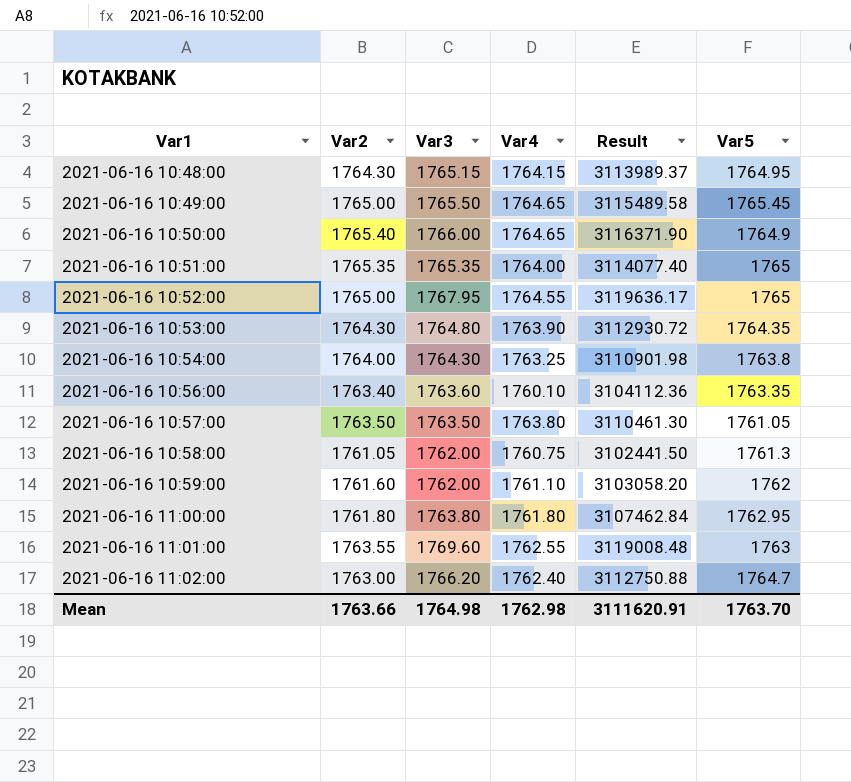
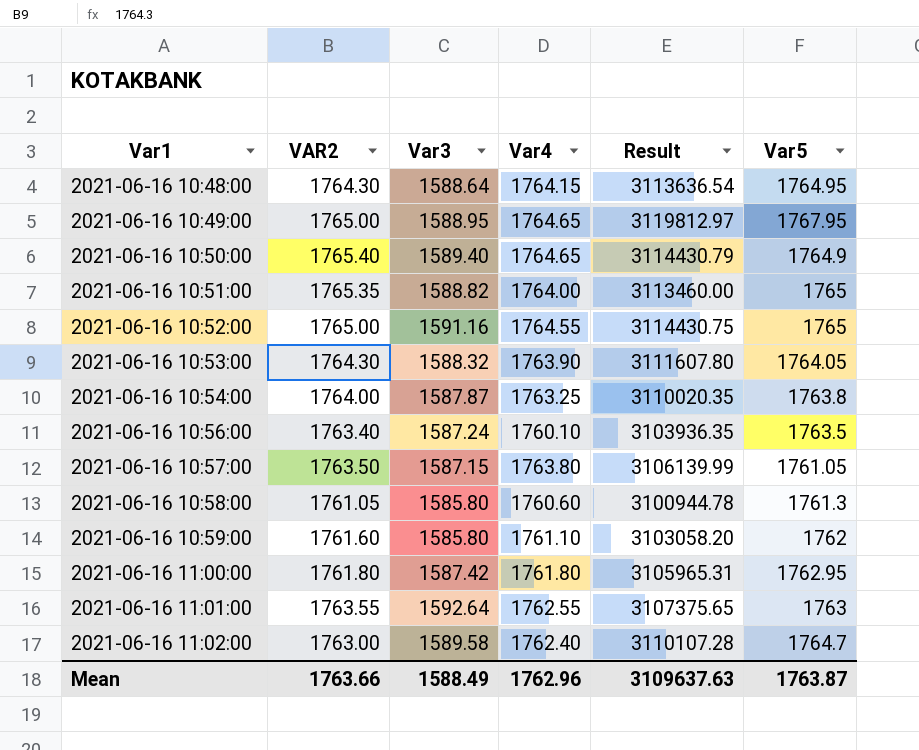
column name: Var2 -> VAR2
column Result | formula: [Var3] * [Var4] -> [Var4] * [Var5]
2021-06-16 10:48:00 | Var3: 1765.15 -> 1588.64
2021-06-16 10:49:00 | Var3: 1765.50 -> 1588.95
2021-06-16 10:49:00 | Var5: 1765.45 -> 1767.95
2021-06-16 10:50:00 | Var3: 1766.00 -> 1589.40
2021-06-16 10:51:00 | Var3: 1765.35 -> 1588.82
2021-06-16 10:52:00 | Var3: 1767.95 -> 1591.16
2021-06-16 10:53:00 | Var3: 1764.80 -> 1588.32
2021-06-16 10:53:00 | Var5: 1764.35 -> 1764.05
2021-06-16 10:54:00 | Var3: 1764.30 -> 1587.87
2021-06-16 10:56:00 | Var3: 1763.60 -> 1587.24
2021-06-16 10:56:00 | Var5: 1763.35 -> 1763.5
2021-06-16 10:57:00 | Var3: 1763.50 -> 1587.15
2021-06-16 10:58:00 | Var3: 1762.00 -> 1585.80
2021-06-16 10:58:00 | Var4: 1760.75 -> 1760.60
2021-06-16 10:59:00 | Var3: 1762.00 -> 1585.80
2021-06-16 11:00:00 | Var3: 1763.80 -> 1587.42
2021-06-16 11:01:00 | Var3: 1769.60 -> 1592.64
2021-06-16 11:02:00 | Var3: 1766.20 -> 1589.58
Mean | Var3: 1764.98 -> 1588.49
Mean | Var4: 1762.98 -> 1762.96
Mean | Result: 3111620.91 -> 3109637.63
Mean | Var5: 1763.70 -> 1763.87

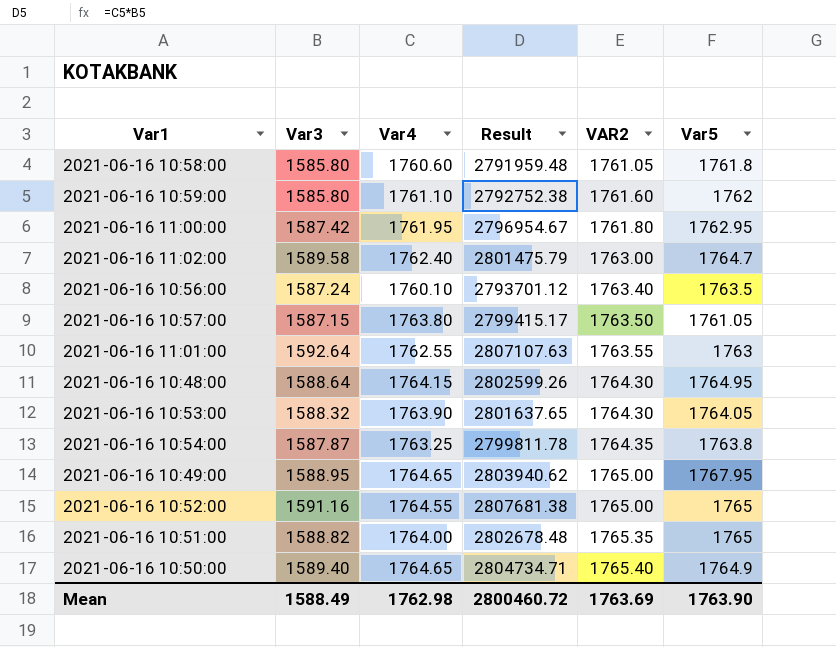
row order: Var1 ascending -> VAR2 ascending
column Result | formula: [Var4] * [Var5] -> [Var3] * [Var4]
column VAR2 | position: 2 -> 5
2021-06-16 10:58:00 | Var5: 1761.3 -> 1761.8
2021-06-16 11:00:00 | Var4: 1761.80 -> 1761.95
2021-06-16 10:54:00 | VAR2: 1764.00 -> 1764.35
Mean | Var4: 1762.96 -> 1762.98
Mean | Result: 3109637.63 -> 2800460.72
Mean | VAR2: 1763.66 -> 1763.69
Mean | Var5: 1763.87 -> 1763.90

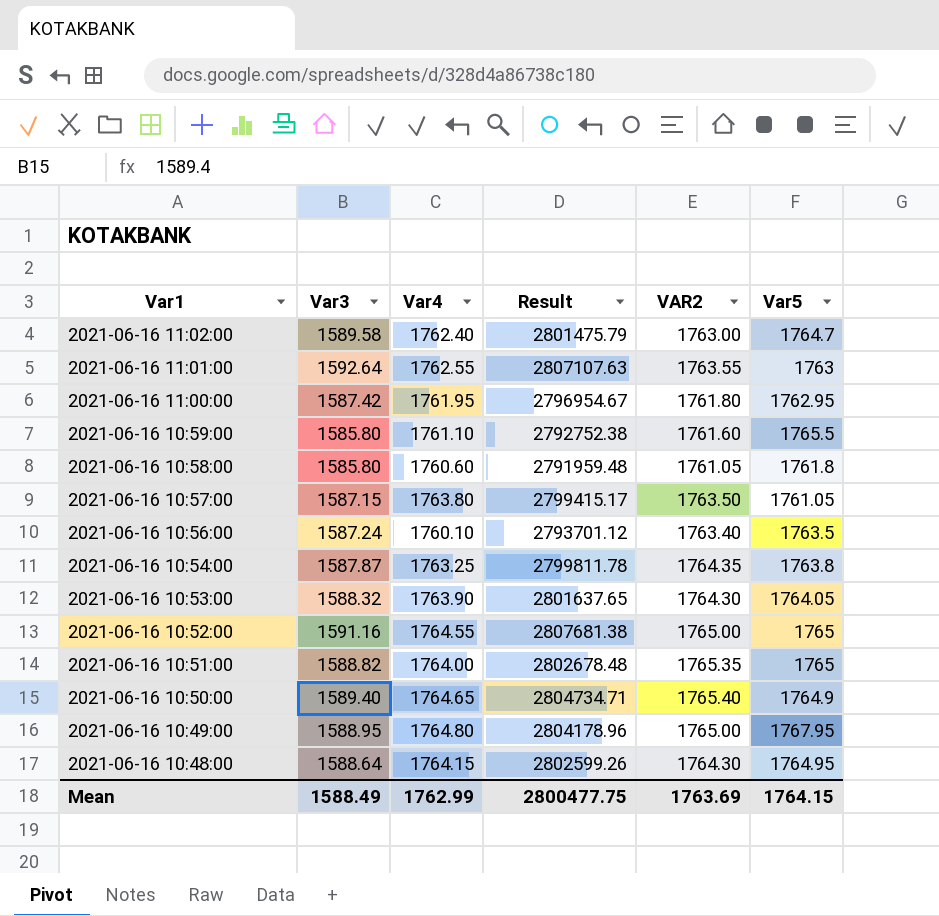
row order: VAR2 ascending -> Var1 descending
2021-06-16 10:59:00 | Var5: 1762 -> 1765.5
2021-06-16 10:49:00 | Var4: 1764.65 -> 1764.80
2021-06-16 10:49:00 | Result: 2803940.62 -> 2804178.96
Mean | Var4: 1762.98 -> 1762.99
Mean | Result: 2800460.72 -> 2800477.75
Mean | Var5: 1763.90 -> 1764.15

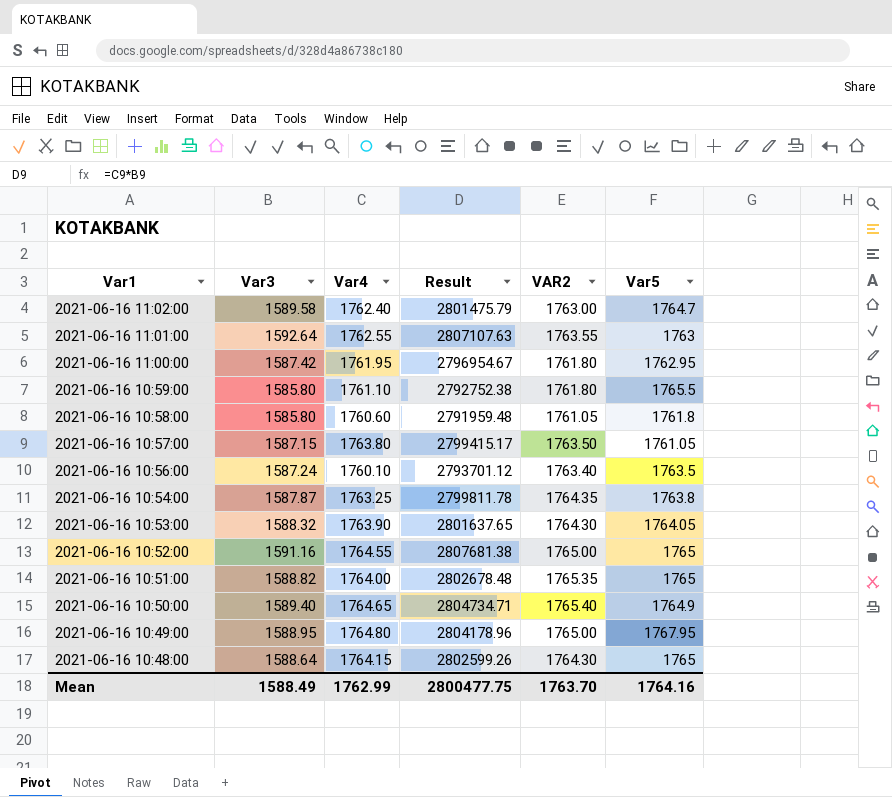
2021-06-16 10:59:00 | VAR2: 1761.60 -> 1761.80
2021-06-16 10:48:00 | Var5: 1764.95 -> 1765
Mean | VAR2: 1763.69 -> 1763.70
Mean | Var5: 1764.15 -> 1764.16

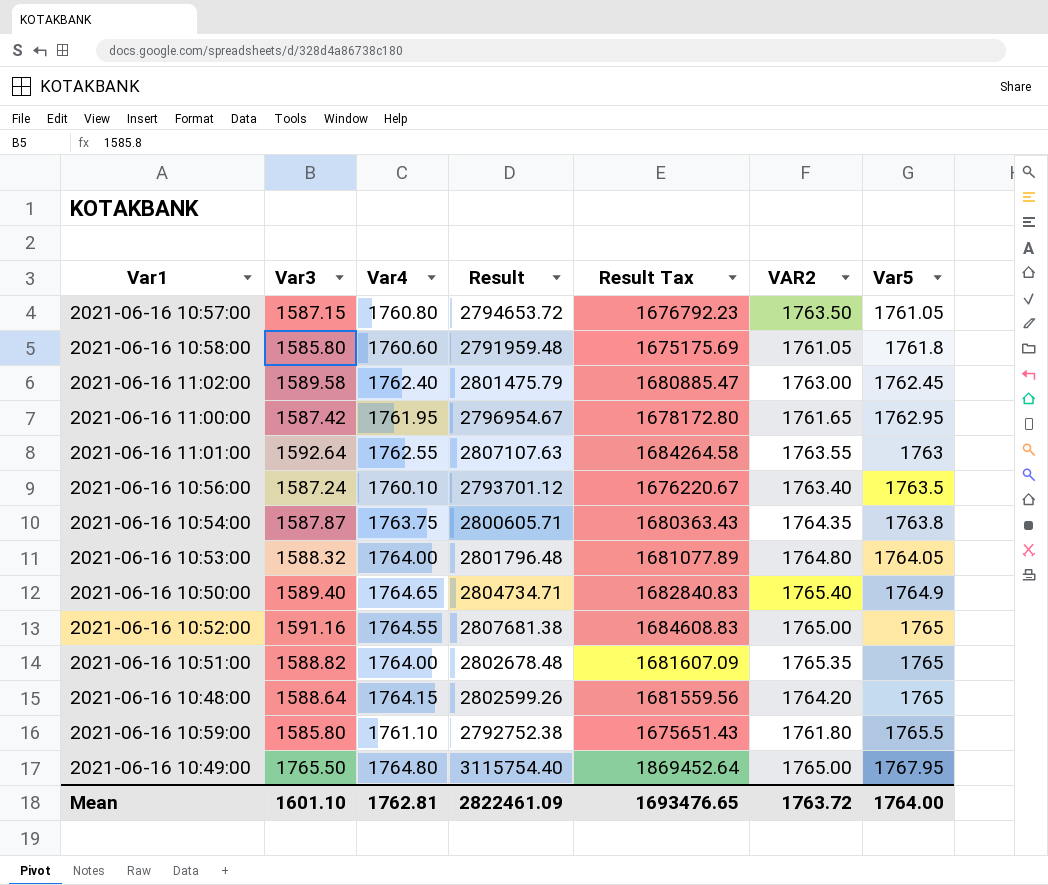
row order: Var1 descending -> Var5 ascending
column Result Tax | formula: none -> [Result] * 0.6
2021-06-16 10:57:00 | Var4: 1763.80 -> 1760.80
2021-06-16 10:57:00 | Result: 2799415.17 -> 2794653.72
2021-06-16 11:02:00 | Var5: 1764.7 -> 1762.45
2021-06-16 11:00:00 | VAR2: 1761.80 -> 1761.65
2021-06-16 10:54:00 | Var4: 1763.25 -> 1763.75
2021-06-16 10:54:00 | Result: 2799811.78 -> 2800605.71
2021-06-16 10:53:00 | Var4: 1763.90 -> 1764.00
2021-06-16 10:53:00 | Result: 2801637.65 -> 2801796.48
2021-06-16 10:53:00 | VAR2: 1764.30 -> 1764.80
2021-06-16 10:48:00 | VAR2: 1764.30 -> 1764.20
2021-06-16 10:49:00 | Var3: 1588.95 -> 1765.50
2021-06-16 10:49:00 | Result: 2804178.96 -> 3115754.40
Mean | Var3: 1588.49 -> 1601.10
Mean | Var4: 1762.99 -> 1762.81
Mean | Result: 2800477.75 -> 2822461.09
Mean | VAR2: 1763.70 -> 1763.72
Mean | Var5: 1764.16 -> 1764.00

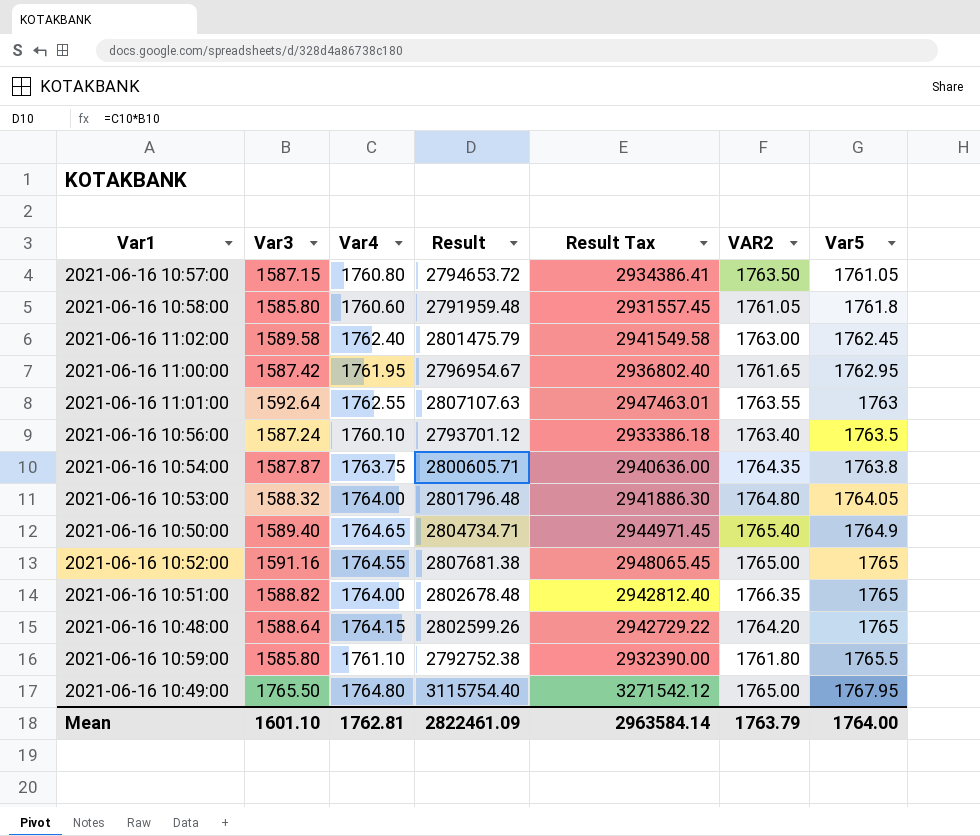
column Result Tax | formula: [Result] * 0.6 -> [Result] * 1.05
2021-06-16 10:51:00 | VAR2: 1765.35 -> 1766.35
Mean | Result Tax: 1693476.65 -> 2963584.14
Mean | VAR2: 1763.72 -> 1763.79

